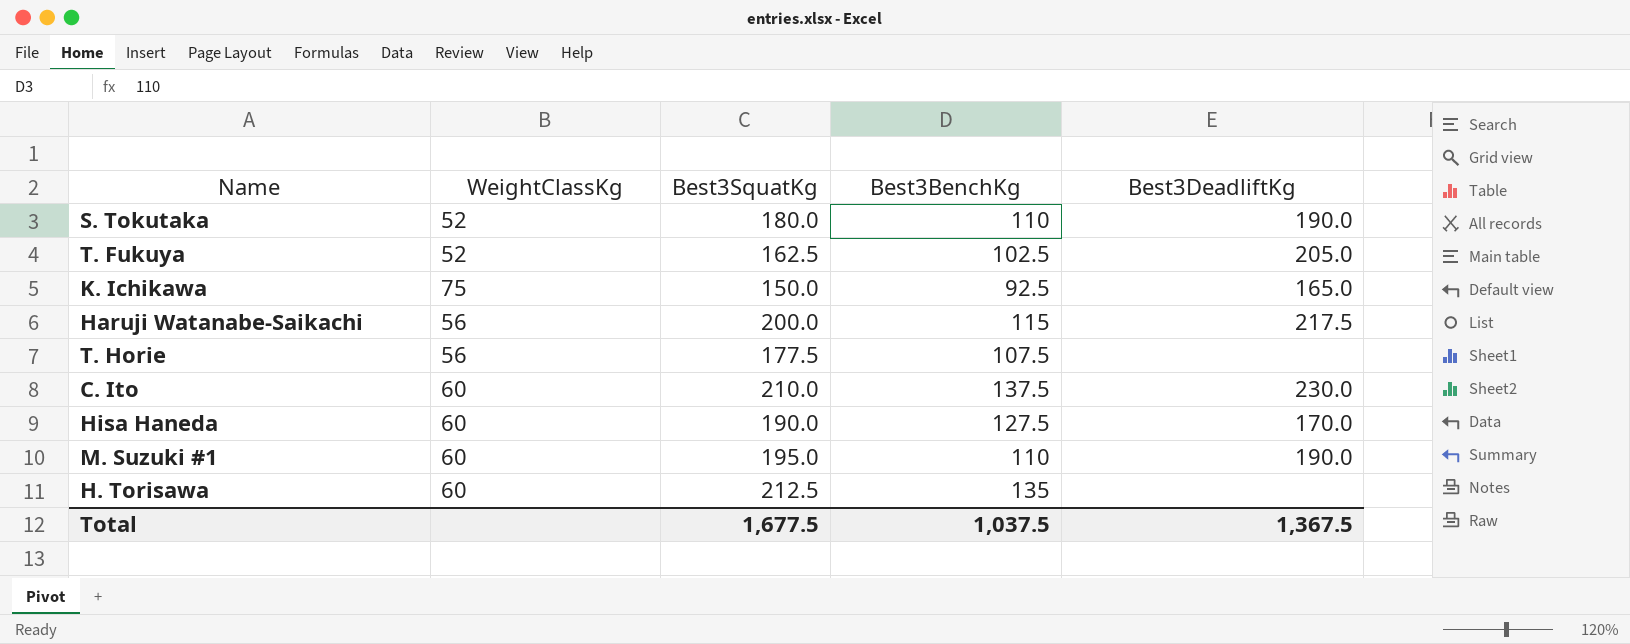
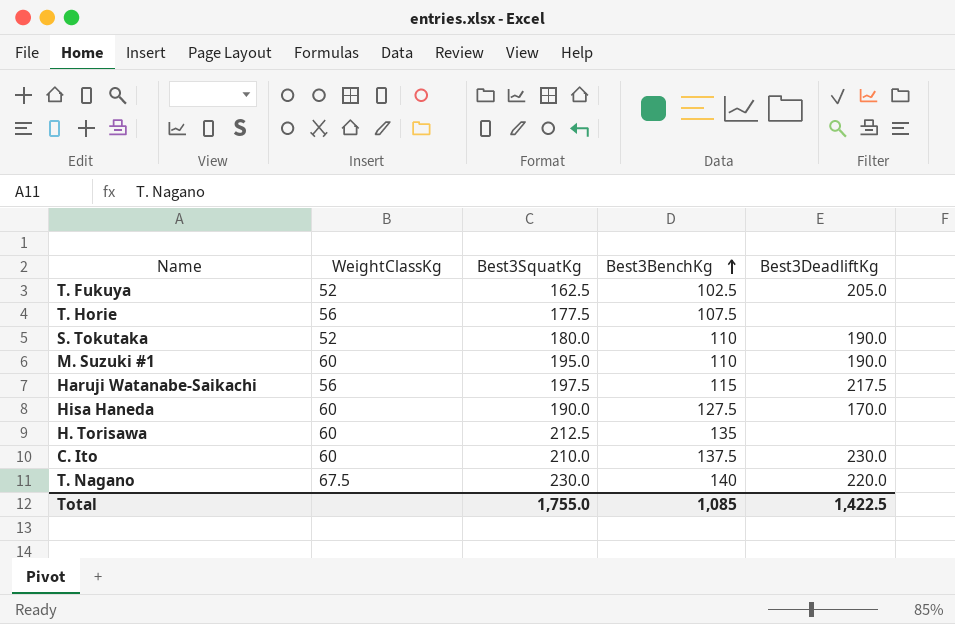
row order: none -> Best3BenchKg ascending
row K. Ichikawa: 75 | 150.0 | 92.5 | 165.0 -> none
Haruji Watanabe-Saikachi | Best3SquatKg: 200.0 -> 197.5
row T. Nagano: none -> 67.5 | 230.0 | 140 | 220.0
Total | Best3SquatKg: 1,677.5 -> 1,755.0
Total | Best3BenchKg: 1,037.5 -> 1,085
Total | Best3DeadliftKg: 1,367.5 -> 1,422.5

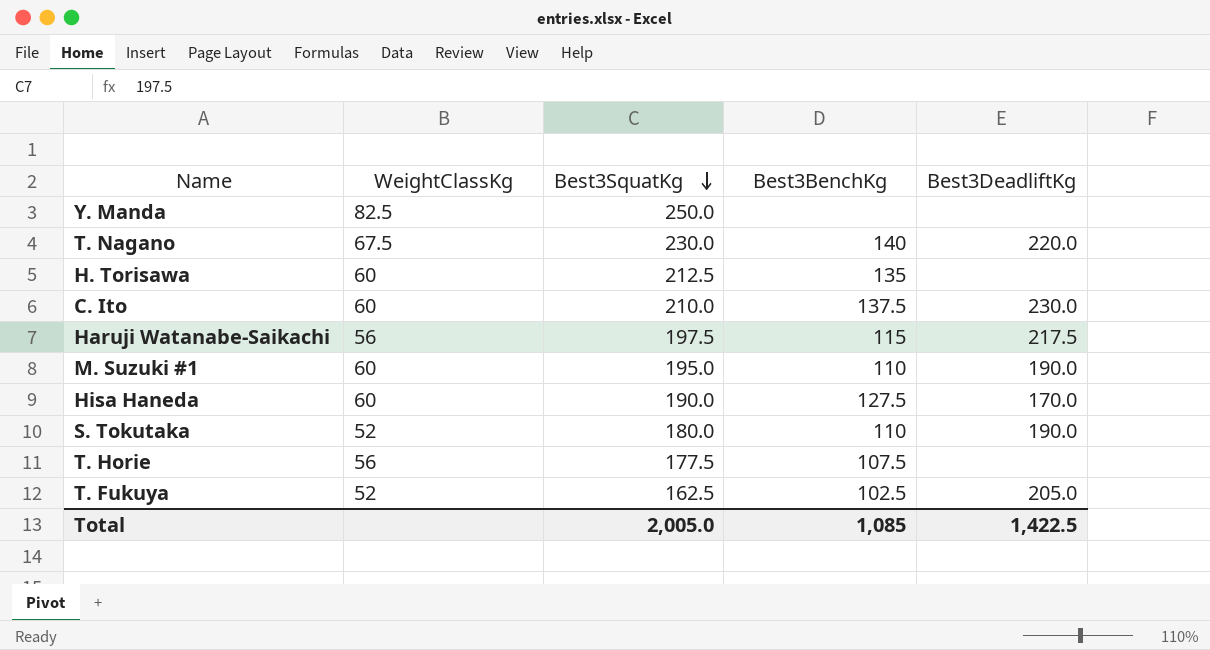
row order: Best3BenchKg ascending -> Best3SquatKg descending
row Y. Manda: none -> 82.5 | 250.0 | none | none
Total | Best3SquatKg: 1,755.0 -> 2,005.0

